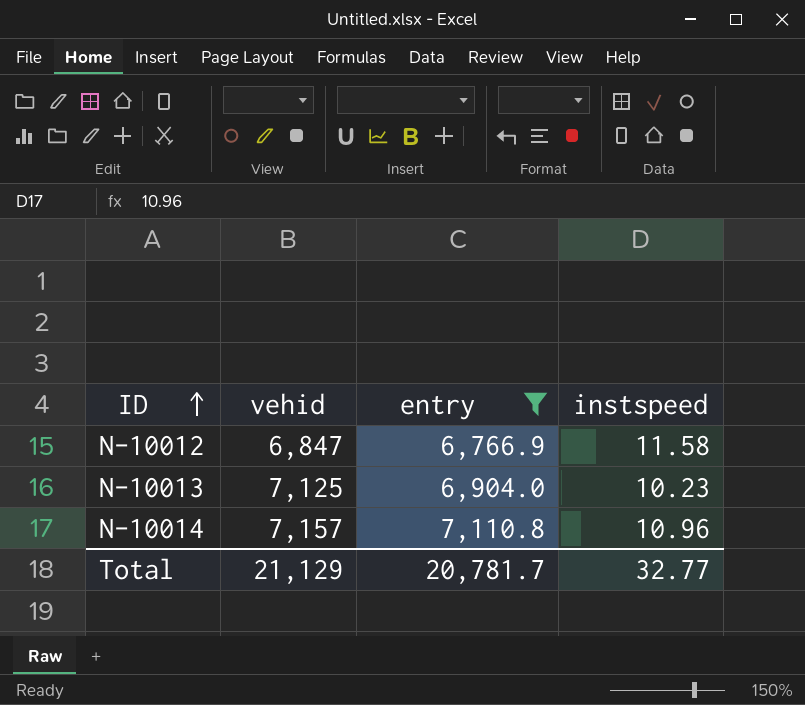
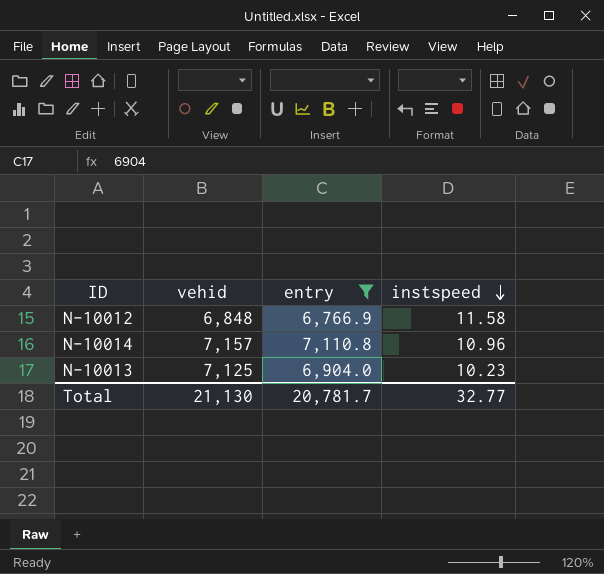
row order: ID ascending -> instspeed descending
N-10012 | vehid: 6,847 -> 6,848
Total | vehid: 21,129 -> 21,130

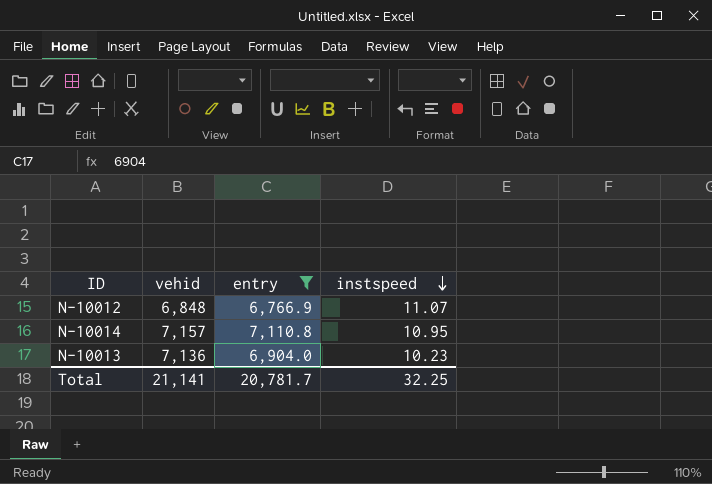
N-10012 | instspeed: 11.58 -> 11.07
N-10014 | instspeed: 10.96 -> 10.95
N-10013 | vehid: 7,125 -> 7,136
Total | vehid: 21,130 -> 21,141
Total | instspeed: 32.77 -> 32.25

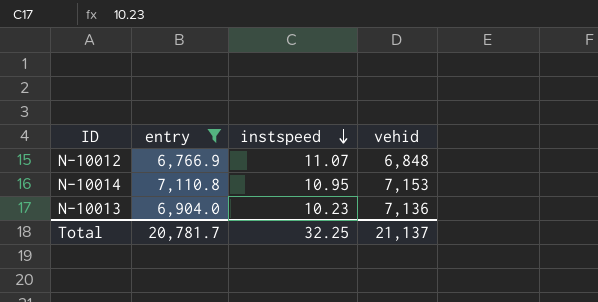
column vehid | position: 2 -> 4
N-10014 | vehid: 7,157 -> 7,153
Total | vehid: 21,141 -> 21,137

